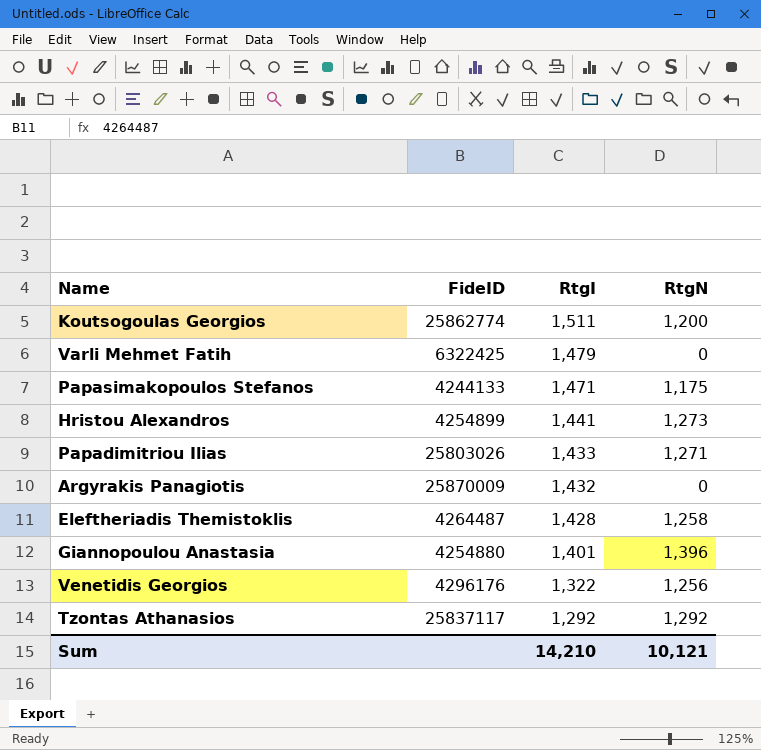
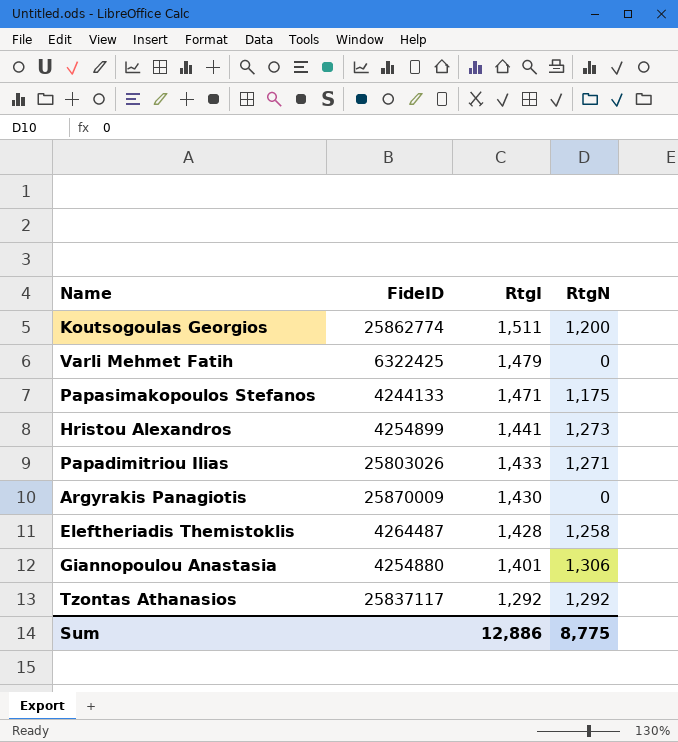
row Venetidis Georgios: 4296176 | 1,322 | 1,256 -> none
Argyrakis Panagiotis | RtgI: 1,432 -> 1,430
Giannopoulou Anastasia | RtgN: 1,396 -> 1,306
Sum | RtgI: 14,210 -> 12,886
Sum | RtgN: 10,121 -> 8,775

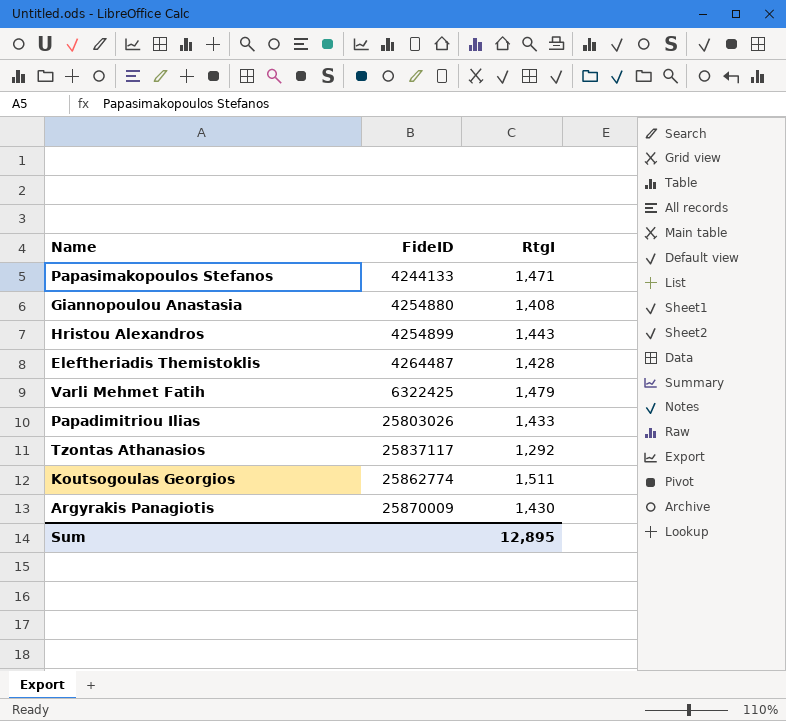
row order: RtgI descending -> FideID ascending
column RtgN | position: 4 -> none
Giannopoulou Anastasia | RtgI: 1,401 -> 1,408
Hristou Alexandros | RtgI: 1,441 -> 1,443
Sum | RtgI: 12,886 -> 12,895

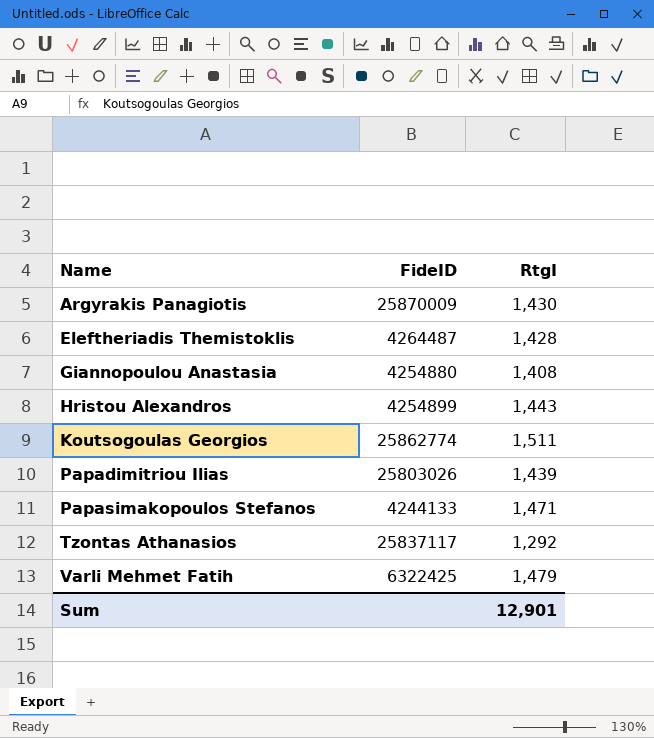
row order: FideID ascending -> Name ascending
Papadimitriou Ilias | RtgI: 1,433 -> 1,439
Sum | RtgI: 12,895 -> 12,901

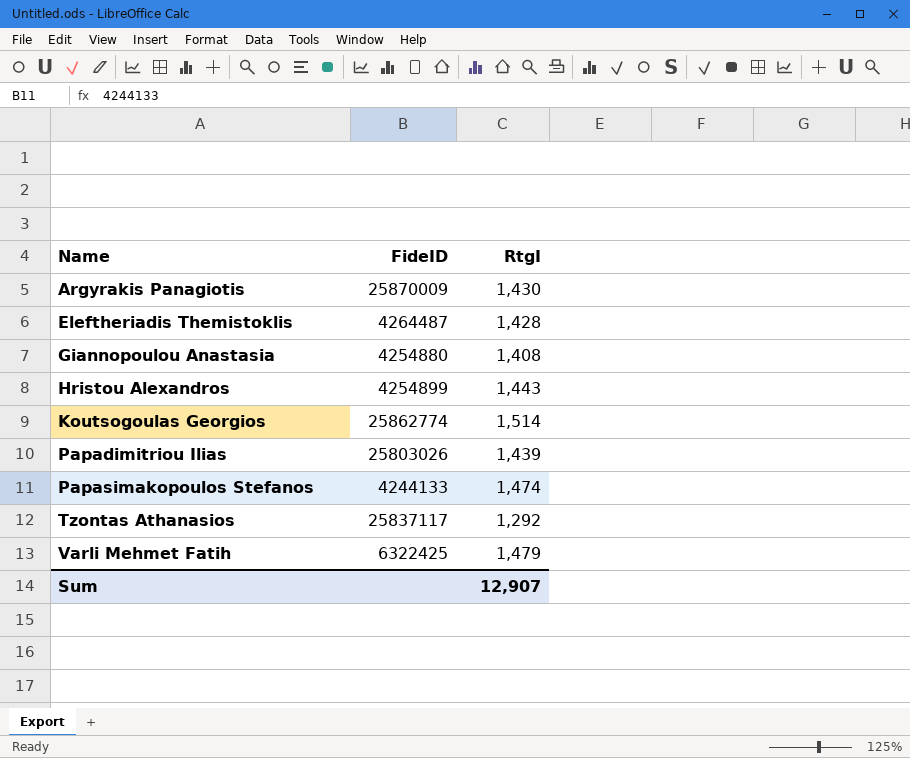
Koutsogoulas Georgios | RtgI: 1,511 -> 1,514
Papasimakopoulos Stefanos | RtgI: 1,471 -> 1,474
Sum | RtgI: 12,901 -> 12,907

